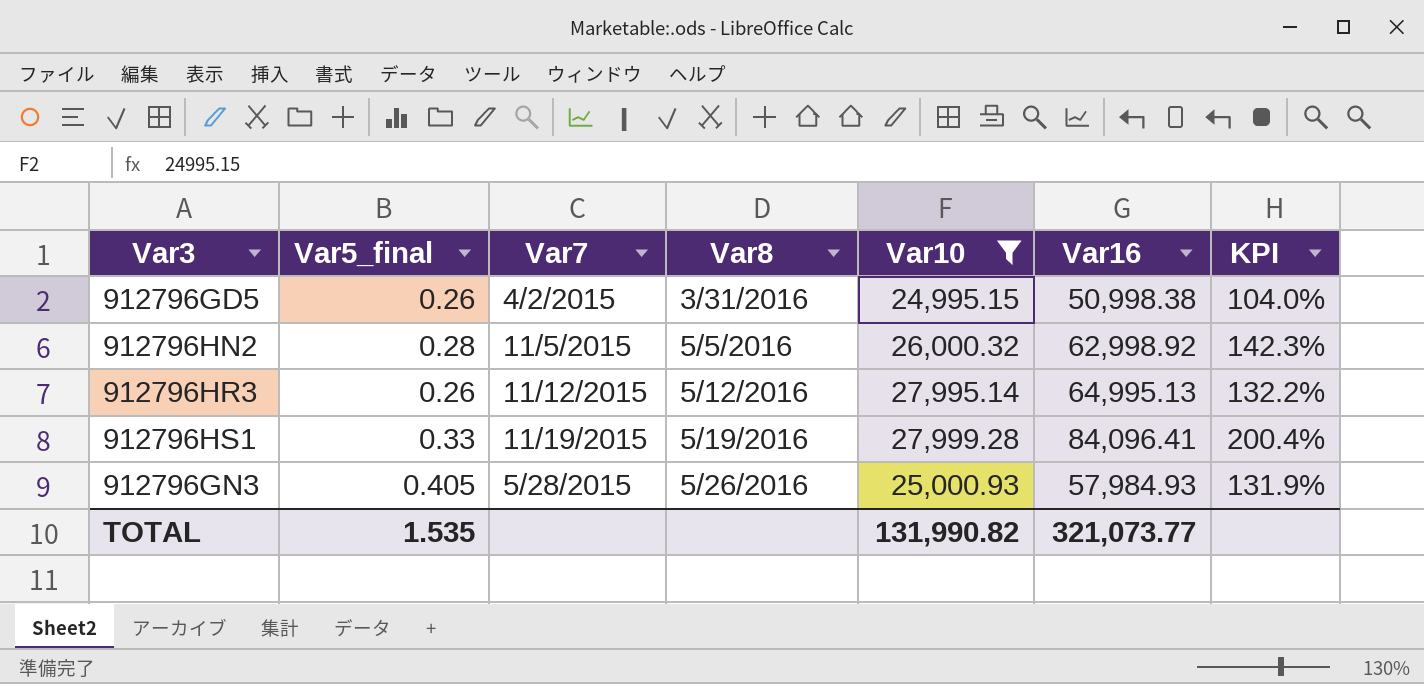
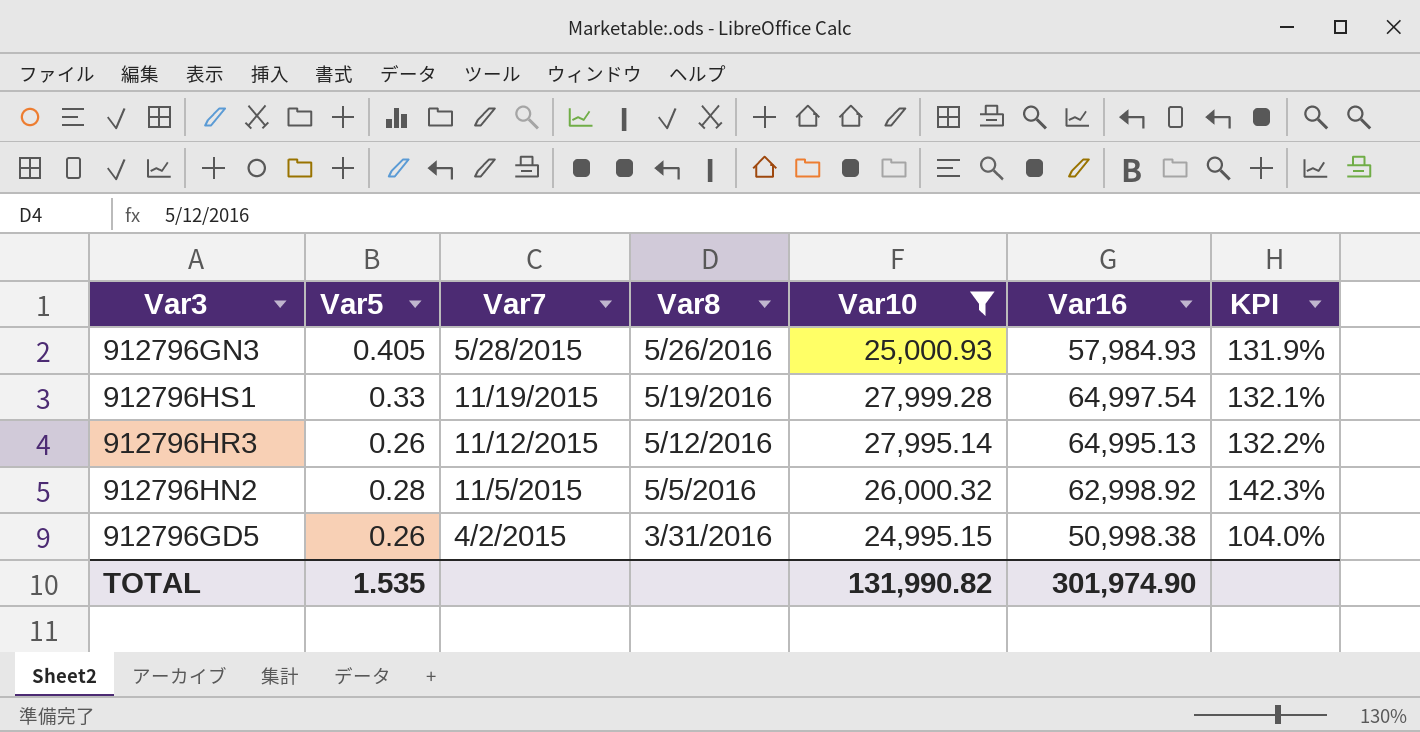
row order: Var8 ascending -> Var8 descending
column name: Var5_final -> Var5
912796HS1 | Var16: 84,096.41 -> 64,997.54
912796HS1 | KPI: 200.4% -> 132.1%
TOTAL | Var16: 321,073.77 -> 301,974.90

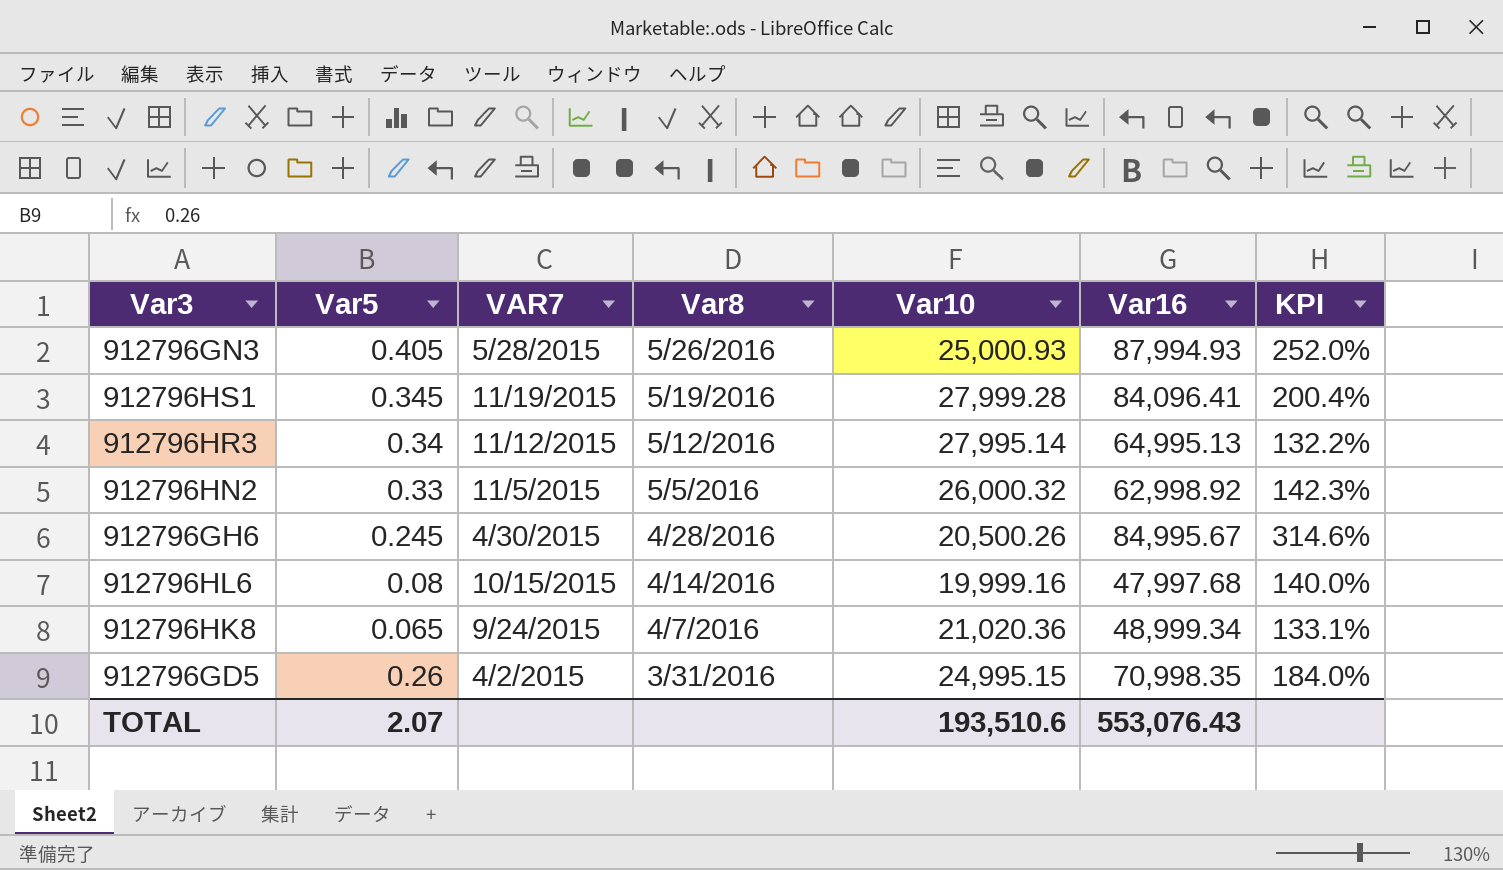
filter: Var10 >= 24,995.15 -> none
column name: Var7 -> VAR7
912796GN3 | Var16: 57,984.93 -> 87,994.93
912796GN3 | KPI: 131.9% -> 252.0%
912796HS1 | Var5: 0.33 -> 0.345
912796HS1 | Var16: 64,997.54 -> 84,096.41
912796HS1 | KPI: 132.1% -> 200.4%
912796HR3 | Var5: 0.26 -> 0.34
912796HN2 | Var5: 0.28 -> 0.33
912796GD5 | Var16: 50,998.38 -> 70,998.35
912796GD5 | KPI: 104.0% -> 184.0%
TOTAL | Var5: 1.535 -> 2.07
TOTAL | Var10: 131,990.82 -> 193,510.6
TOTAL | Var16: 301,974.90 -> 553,076.43

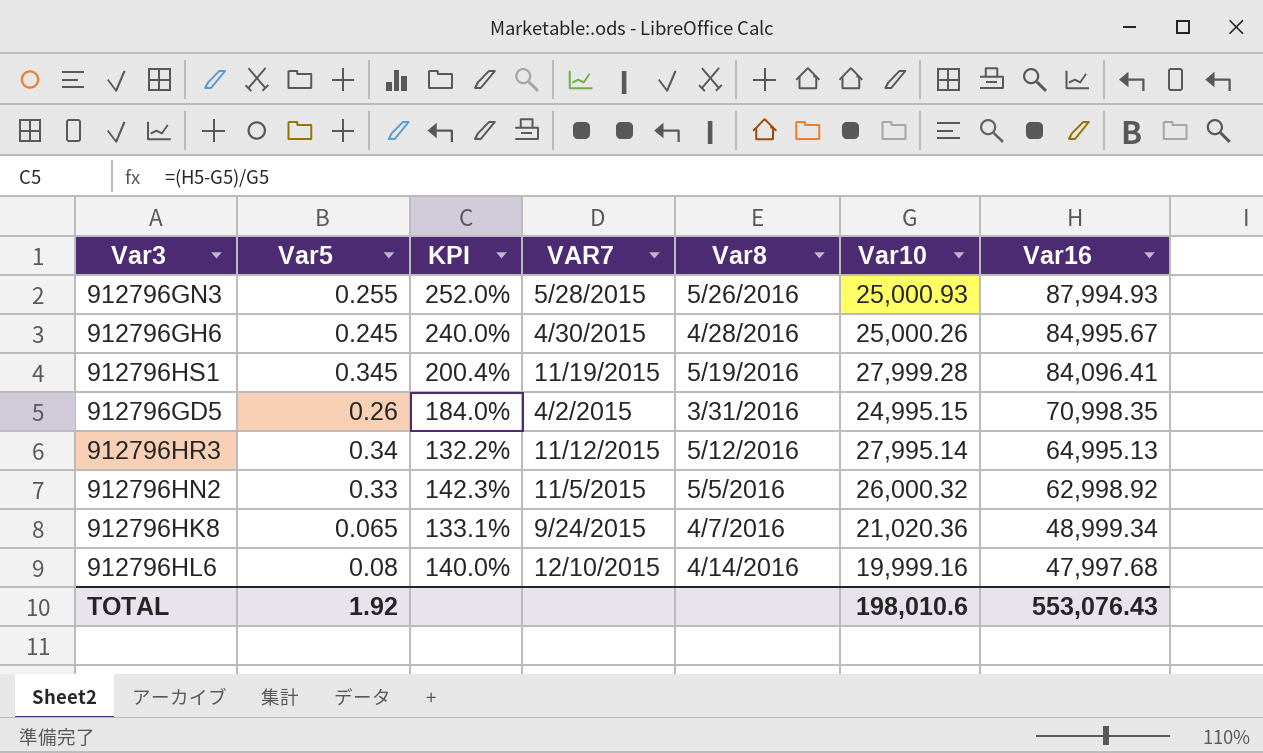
row order: Var8 descending -> Var16 descending
column KPI | position: 7 -> 3
912796GN3 | Var5: 0.405 -> 0.255
912796GH6 | KPI: 314.6% -> 240.0%
912796GH6 | Var10: 20,500.26 -> 25,000.26
912796HL6 | VAR7: 10/15/2015 -> 12/10/2015
TOTAL | Var5: 2.07 -> 1.92
TOTAL | Var10: 193,510.6 -> 198,010.6

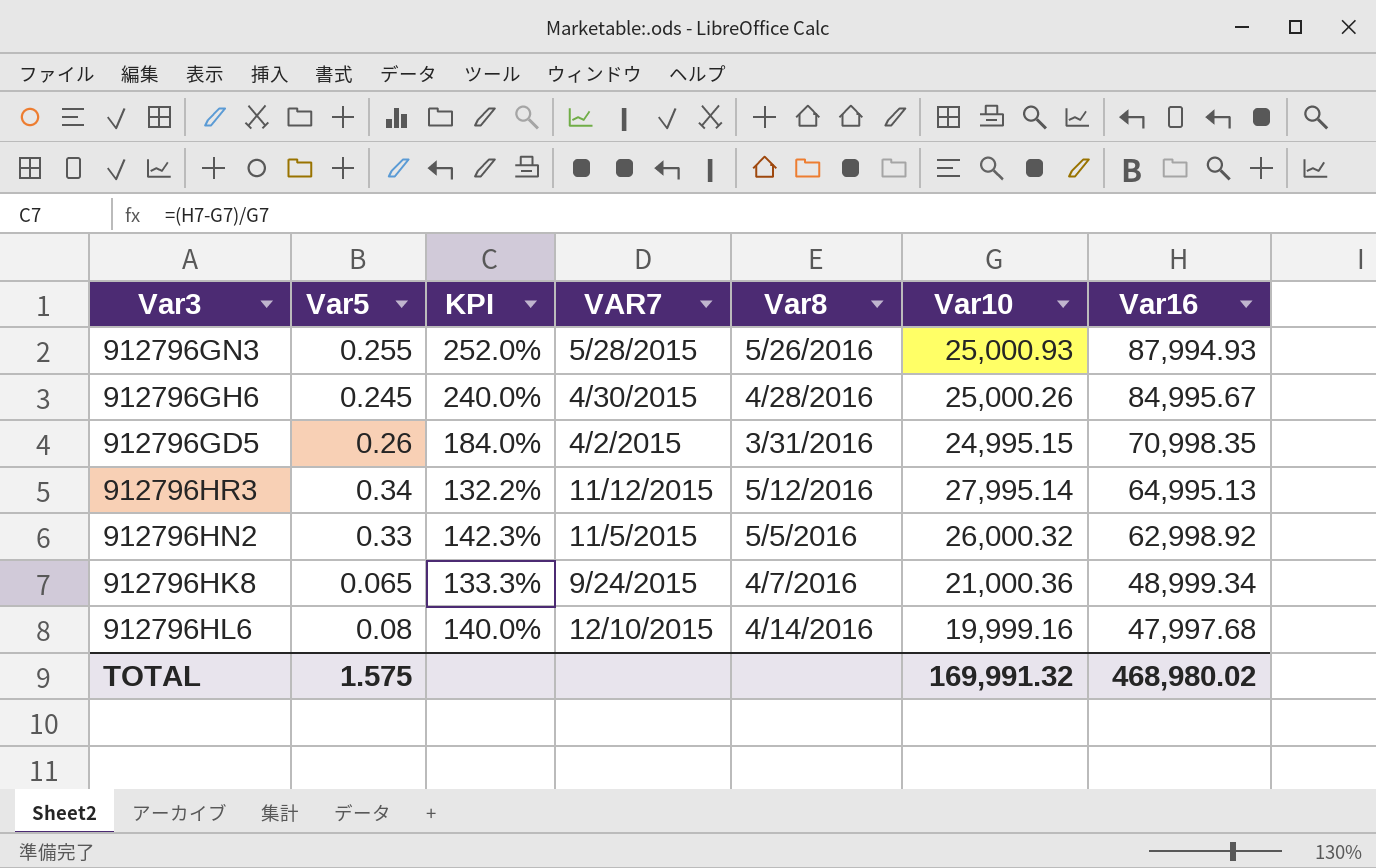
row 912796HS1: 0.345 | 200.4% | 11/19/2015 | 5/19/2016 | 27,999.28 | 84,096.41 -> none
912796HK8 | KPI: 133.1% -> 133.3%
912796HK8 | Var10: 21,020.36 -> 21,000.36
TOTAL | Var5: 1.92 -> 1.575
TOTAL | Var10: 198,010.6 -> 169,991.32
TOTAL | Var16: 553,076.43 -> 468,980.02

